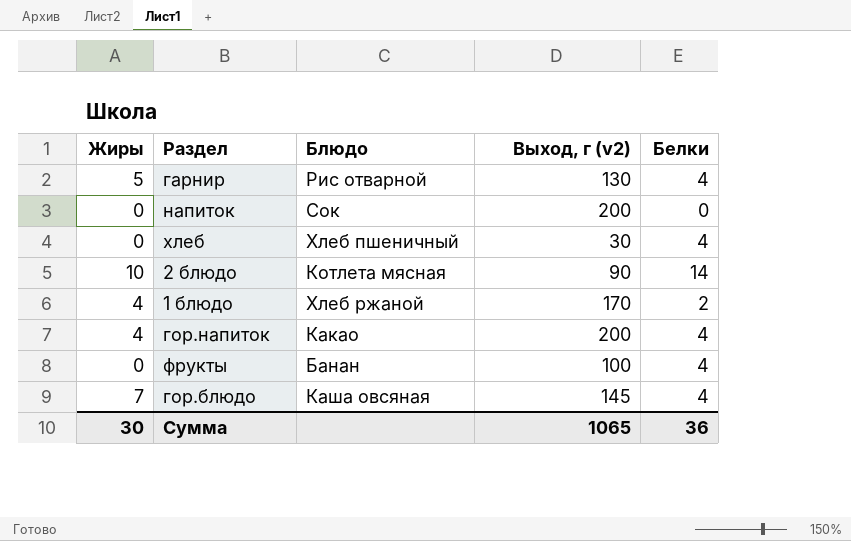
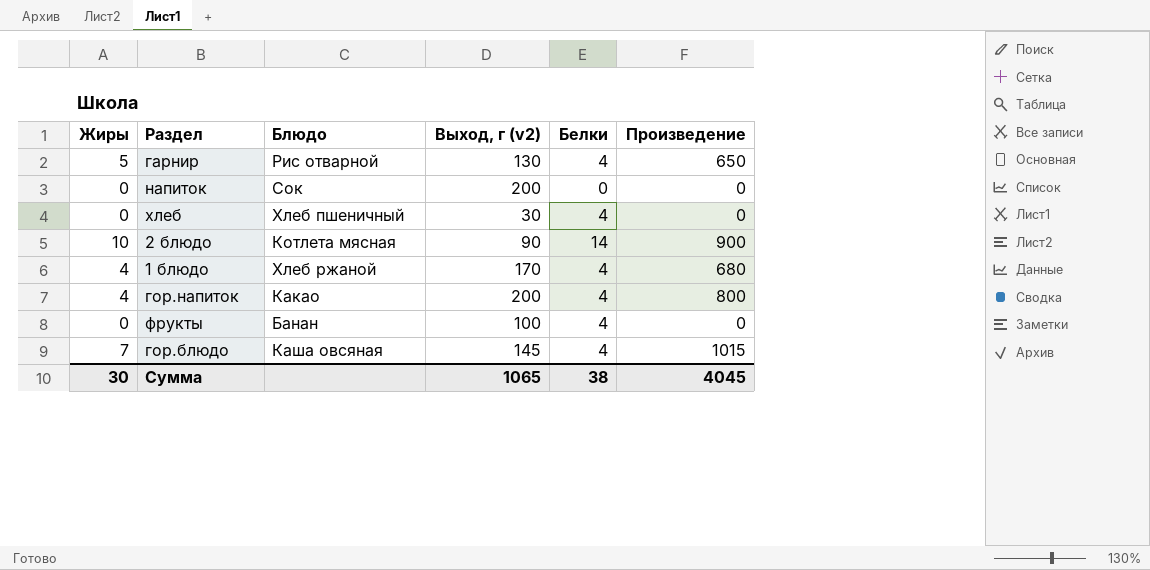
column Произведение | formula: none -> [Жиры] * [Выход, г (v2)]
1 блюдо | Белки: 2 -> 4
Сумма | Белки: 36 -> 38

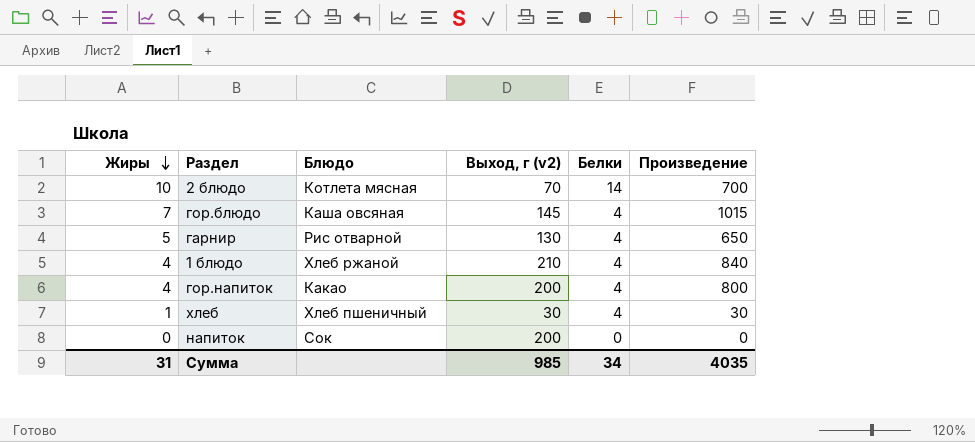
row order: none -> Жиры descending
row фрукты: 0 | Банан | 100 | 4 | 0 -> none
2 блюдо | Выход, г (v2): 90 -> 70
2 блюдо | Произведение: 900 -> 700
1 блюдо | Выход, г (v2): 170 -> 210
1 блюдо | Произведение: 680 -> 840
хлеб | Жиры: 0 -> 1
хлеб | Произведение: 0 -> 30
Сумма | Жиры: 30 -> 31
Сумма | Выход, г (v2): 1065 -> 985
Сумма | Белки: 38 -> 34
Сумма | Произведение: 4045 -> 4035

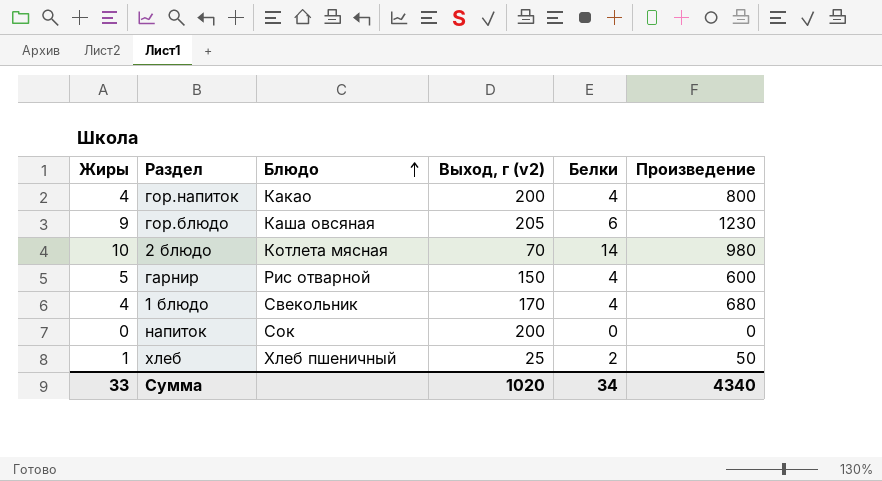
row order: Жиры descending -> Блюдо ascending
column Произведение | formula: [Жиры] * [Выход, г (v2)] -> [Выход, г (v2)] * [Белки]
гор.блюдо | Жиры: 7 -> 9
гор.блюдо | Выход, г (v2): 145 -> 205
гор.блюдо | Белки: 4 -> 6
гарнир | Выход, г (v2): 130 -> 150
1 блюдо | Блюдо: Хлеб ржаной -> Свекольник
1 блюдо | Выход, г (v2): 210 -> 170
хлеб | Выход, г (v2): 30 -> 25
хлеб | Белки: 4 -> 2
Сумма | Жиры: 31 -> 33
Сумма | Выход, г (v2): 985 -> 1020
Сумма | Произведение: 4035 -> 4340

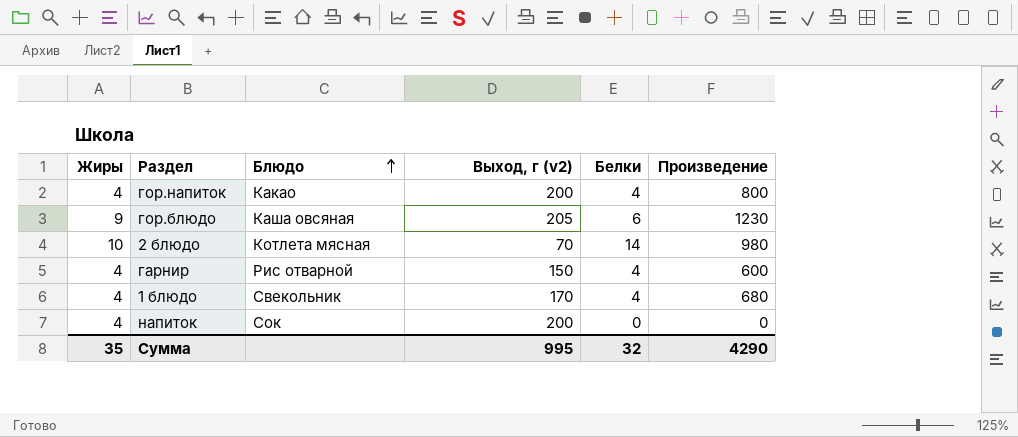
row хлеб: 1 | Хлеб пшеничный | 25 | 2 | 50 -> none
гарнир | Жиры: 5 -> 4
напиток | Жиры: 0 -> 4
Сумма | Жиры: 33 -> 35
Сумма | Выход, г (v2): 1020 -> 995
Сумма | Белки: 34 -> 32
Сумма | Произведение: 4340 -> 4290

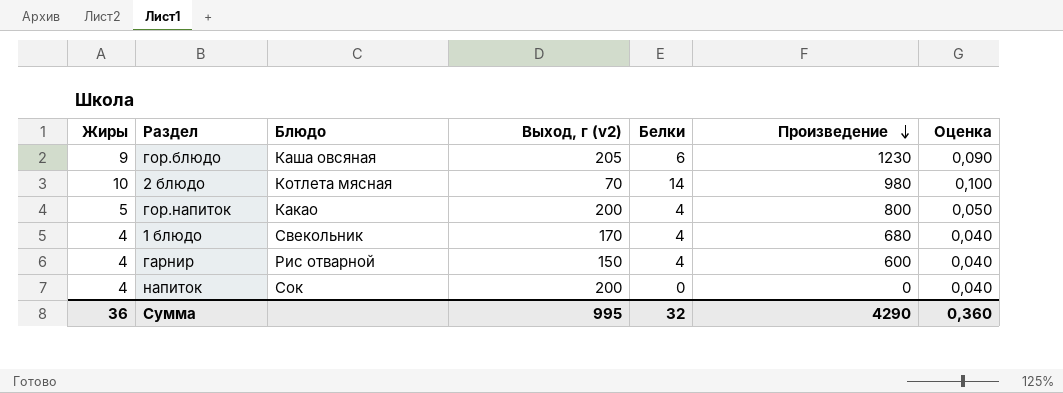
row order: Блюдо ascending -> Произведение descending
column Оценка | formula: none -> [Жиры] * 0,01
гор.напиток | Жиры: 4 -> 5
Сумма | Жиры: 35 -> 36

